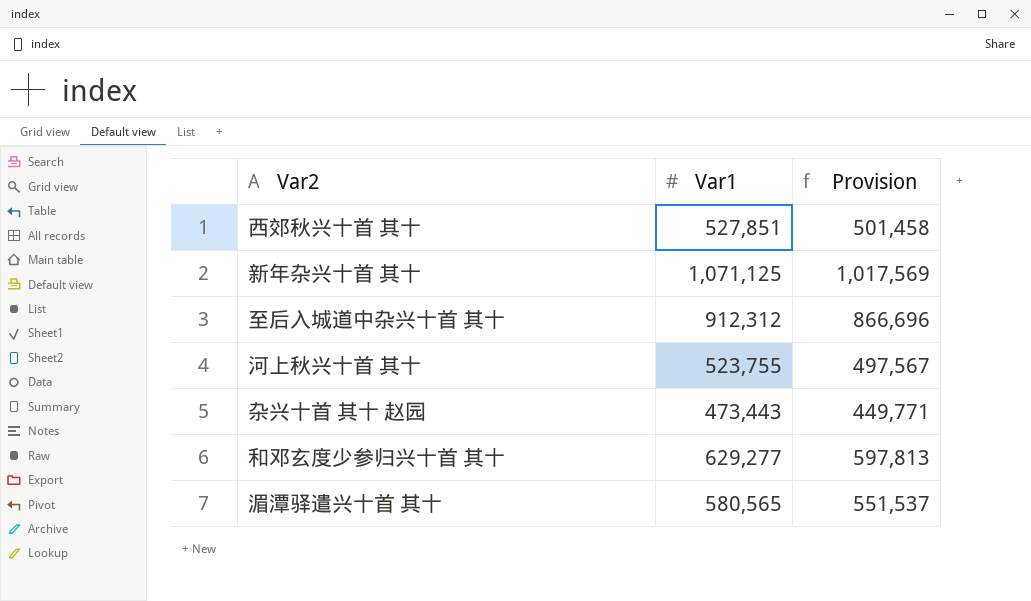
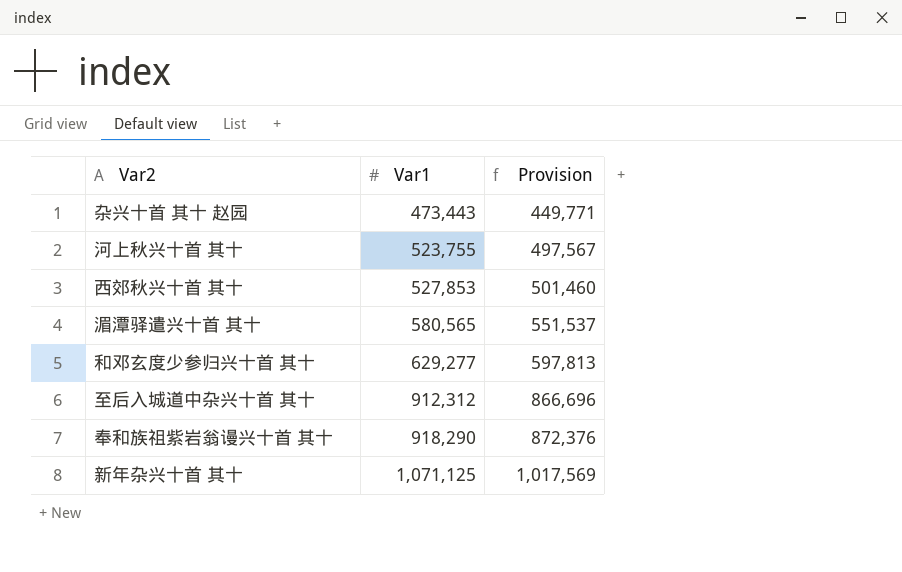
row order: none -> Var1 ascending
西郊秋兴十首 其十 | Var1: 527,851 -> 527,853
西郊秋兴十首 其十 | Provision: 501,458 -> 501,460
row 奉和族祖紫岩翁谩兴十首 其十: none -> 918,290 | 872,376

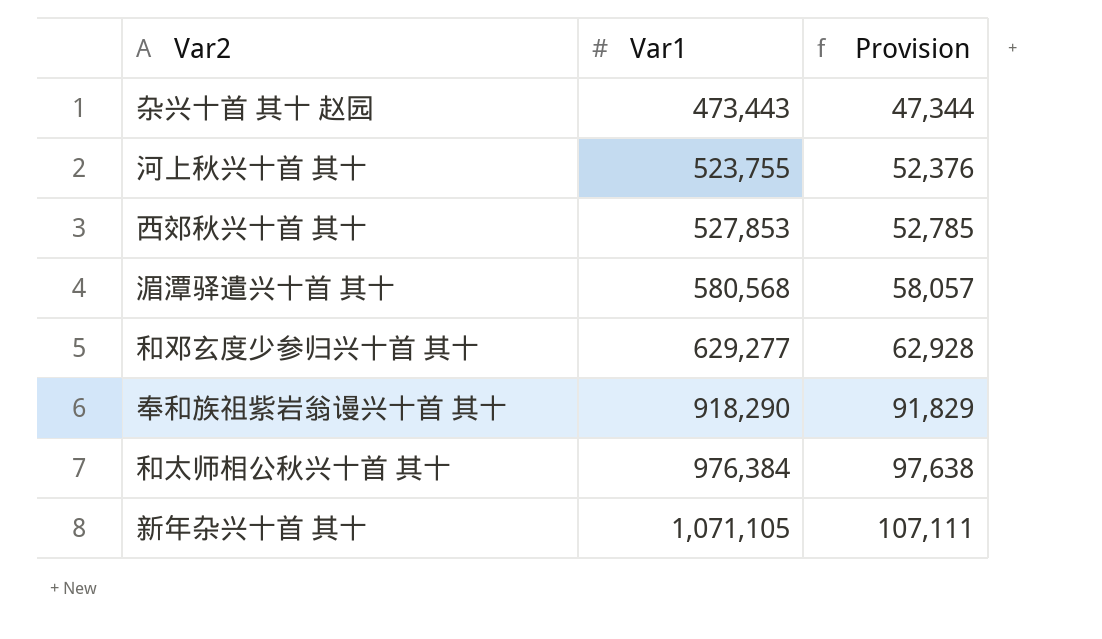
column Provision | formula: [Var1] * 0.95 -> [Var1] * 0.1
row 至后入城道中杂兴十首 其十: 912,312 | 866,696 -> none
湄潭驿遣兴十首 其十 | Var1: 580,565 -> 580,568
row 和太师相公秋兴十首 其十: none -> 976,384 | 97,638
新年杂兴十首 其十 | Var1: 1,071,125 -> 1,071,105

